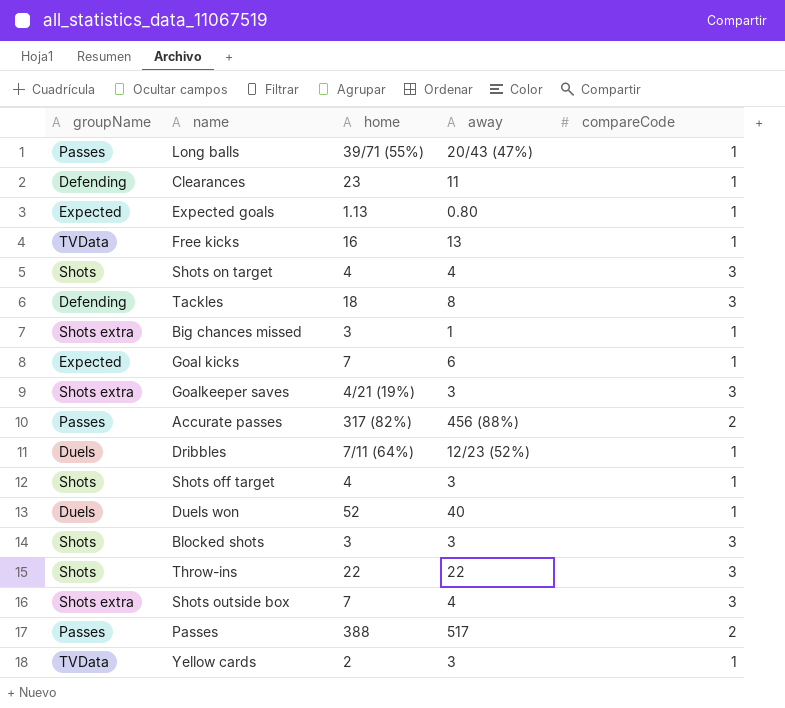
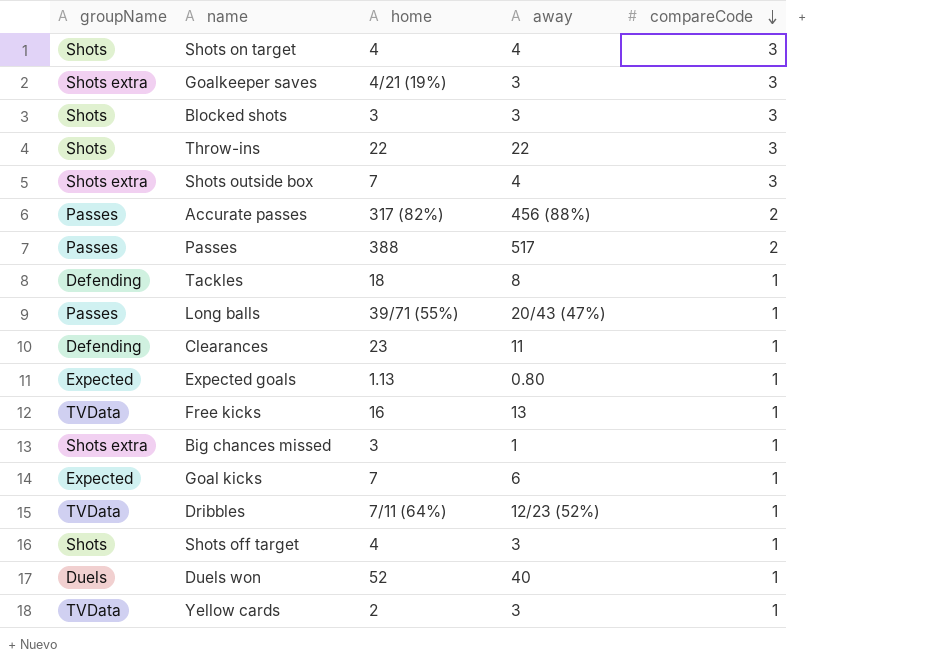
row order: none -> compareCode descending
Tackles | compareCode: 3 -> 1
Dribbles | groupName: Duels -> TVData

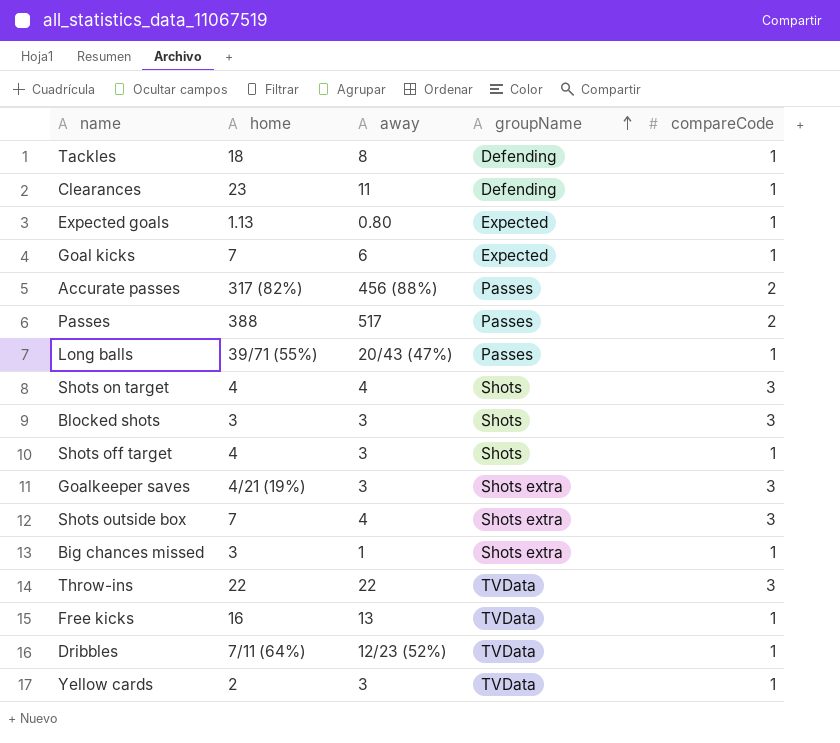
row order: compareCode descending -> groupName ascending
column groupName | position: 1 -> 4
row Duels won: Duels | 52 | 40 | 1 -> none
Throw-ins | groupName: Shots -> TVData

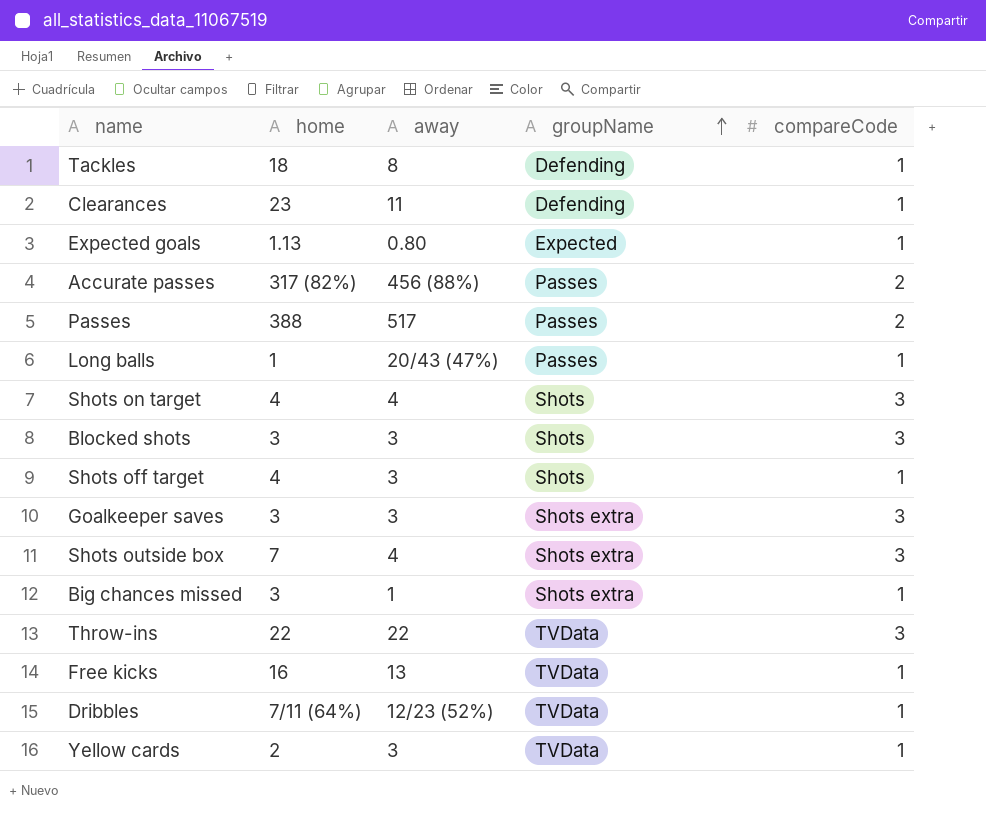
row Goal kicks: 7 | 6 | Expected | 1 -> none
Long balls | home: 39/71 (55%) -> 1
Goalkeeper saves | home: 4/21 (19%) -> 3

